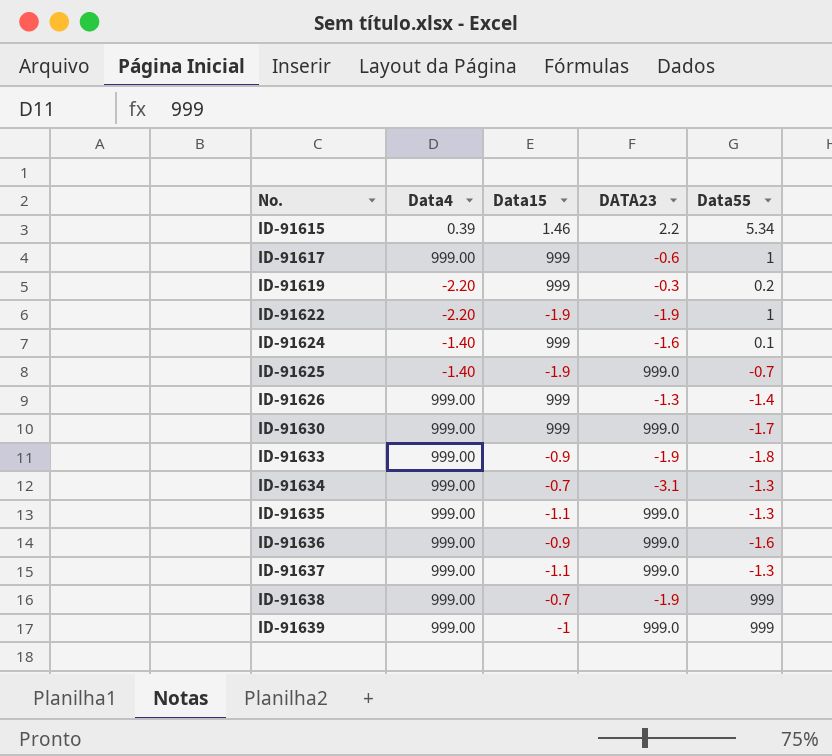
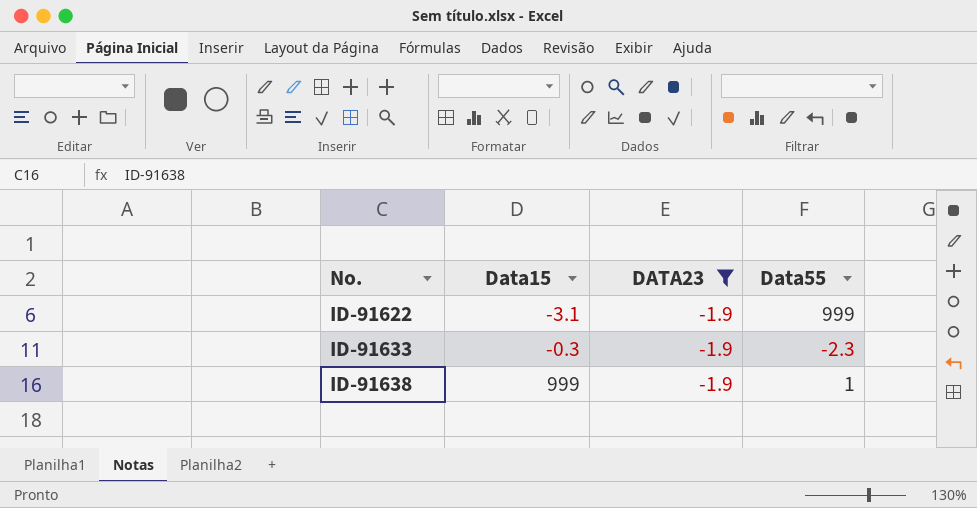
filter: none -> DATA23 = -1.9
column Data4 | position: 2 -> none
ID-91622 | Data15: -1.9 -> -3.1
ID-91622 | Data55: 1 -> 999
ID-91633 | Data15: -0.9 -> -0.3
ID-91633 | Data55: -1.8 -> -2.3
ID-91638 | Data15: -0.7 -> 999
ID-91638 | Data55: 999 -> 1

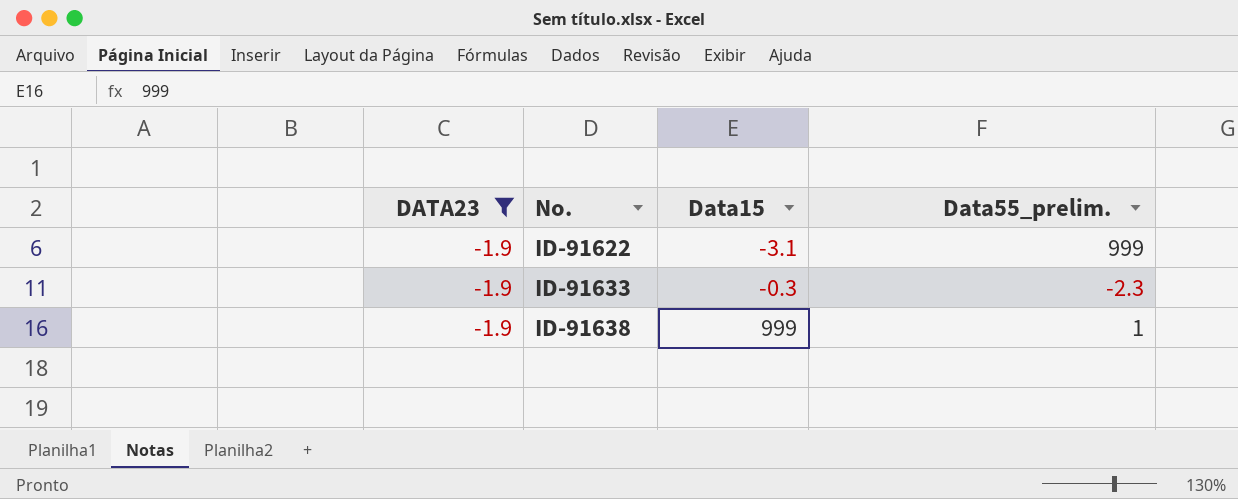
column DATA23 | position: 3 -> 1
column name: Data55 -> Data55_prelim.

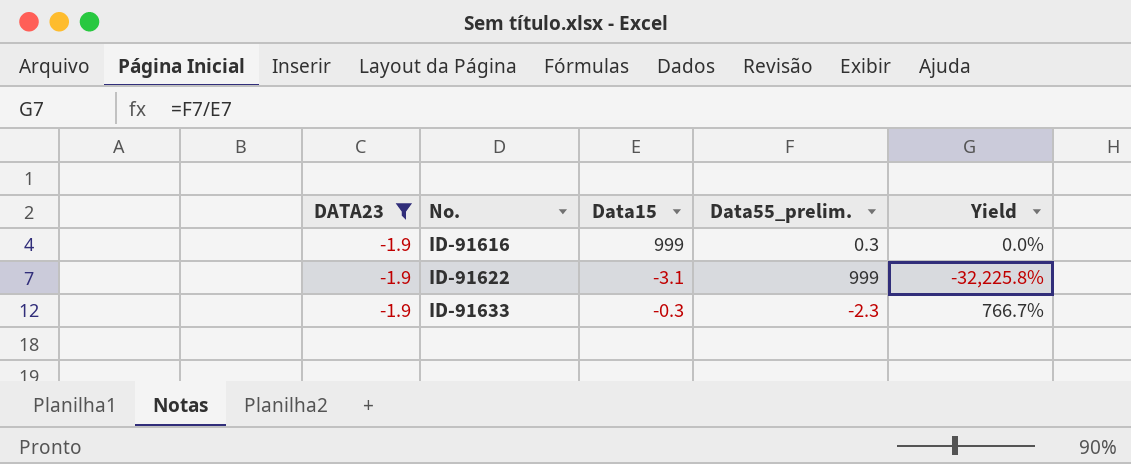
column Yield | formula: none -> [Data55_prelim.] / [Data15]
row ID-91638: -1.9 | 999 | 1 -> none
row ID-91616: none -> -1.9 | 999 | 0.3 | 0.0%

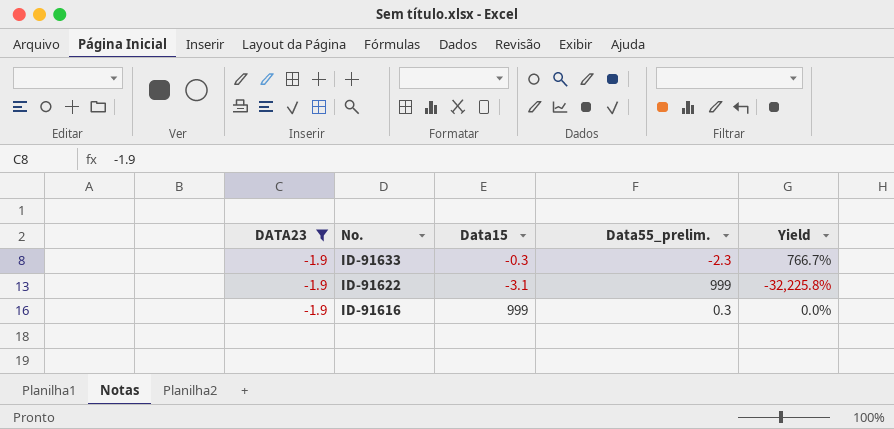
row order: No. ascending -> No. descending

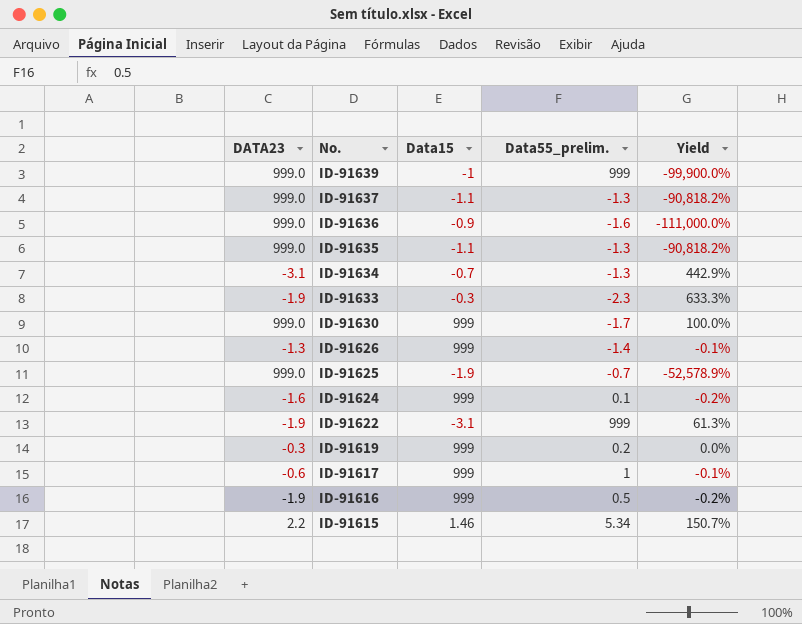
filter: DATA23 = -1.9 -> none
column Yield | formula: [Data55_prelim.] / [Data15] -> [DATA23] / [Data15]
ID-91616 | Data55_prelim.: 0.3 -> 0.5

